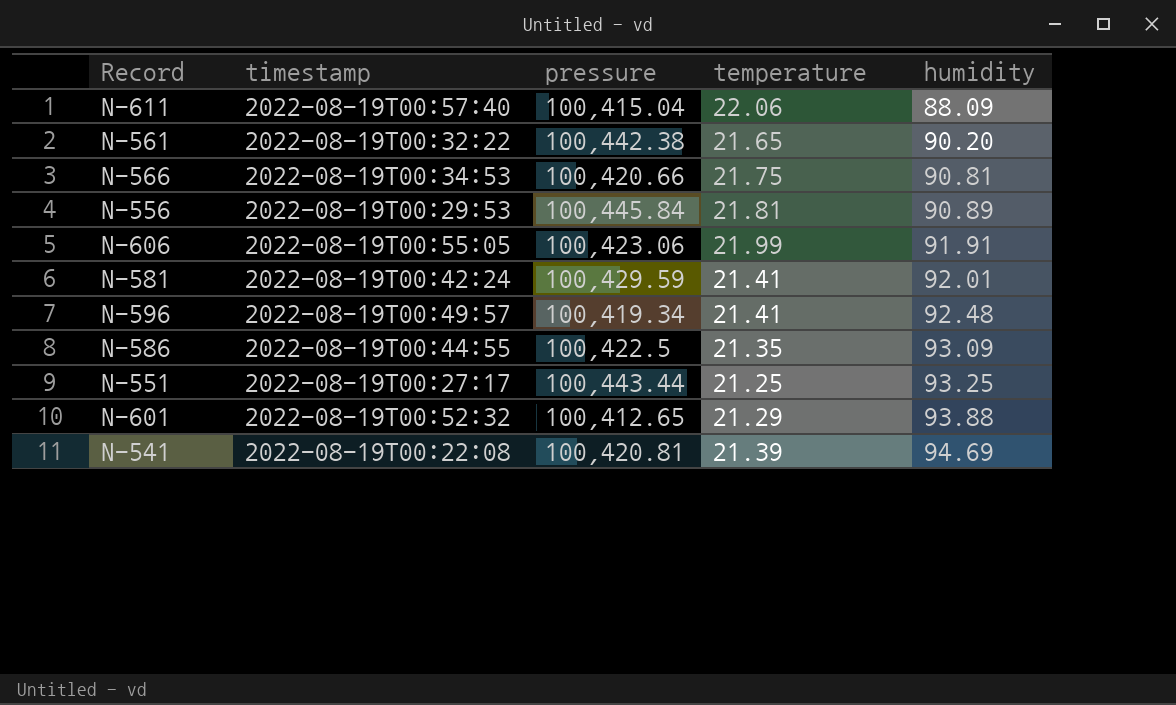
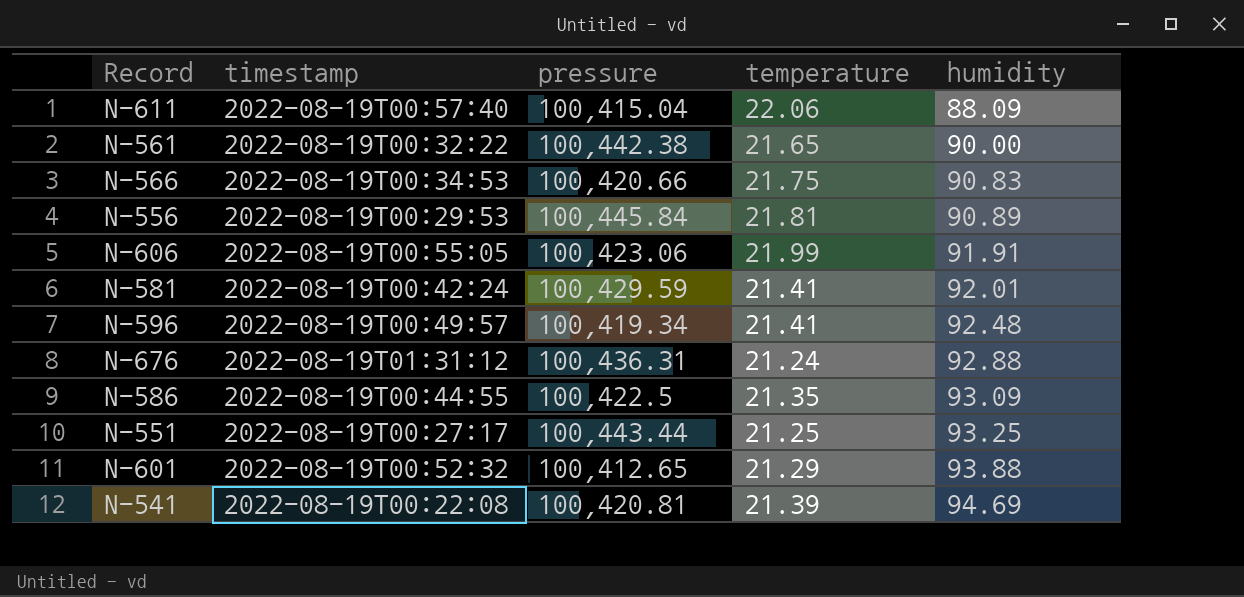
N-561 | humidity: 90.20 -> 90.00
N-566 | humidity: 90.81 -> 90.83
row N-676: none -> 2022-08-19T01:31:12 | 100,436.31 | 21.24 | 92.88

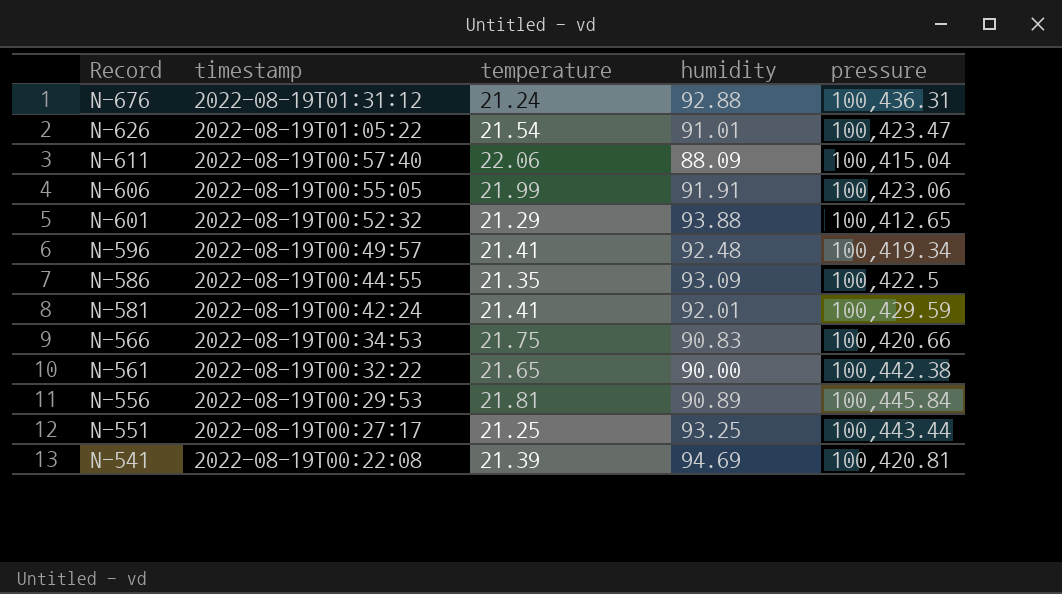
row order: humidity ascending -> Record descending
column pressure | position: 3 -> 5
row N-626: none -> 2022-08-19T01:05:22 | 21.54 | 91.01 | 100,423.47

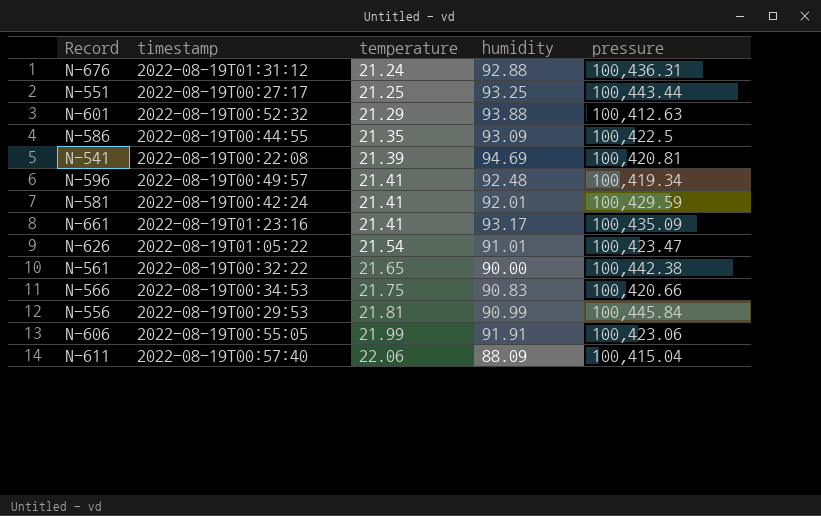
row order: Record descending -> temperature ascending
N-601 | pressure: 100,412.65 -> 100,412.63
row N-661: none -> 2022-08-19T01:23:16 | 21.41 | 93.17 | 100,435.09
N-556 | humidity: 90.89 -> 90.99

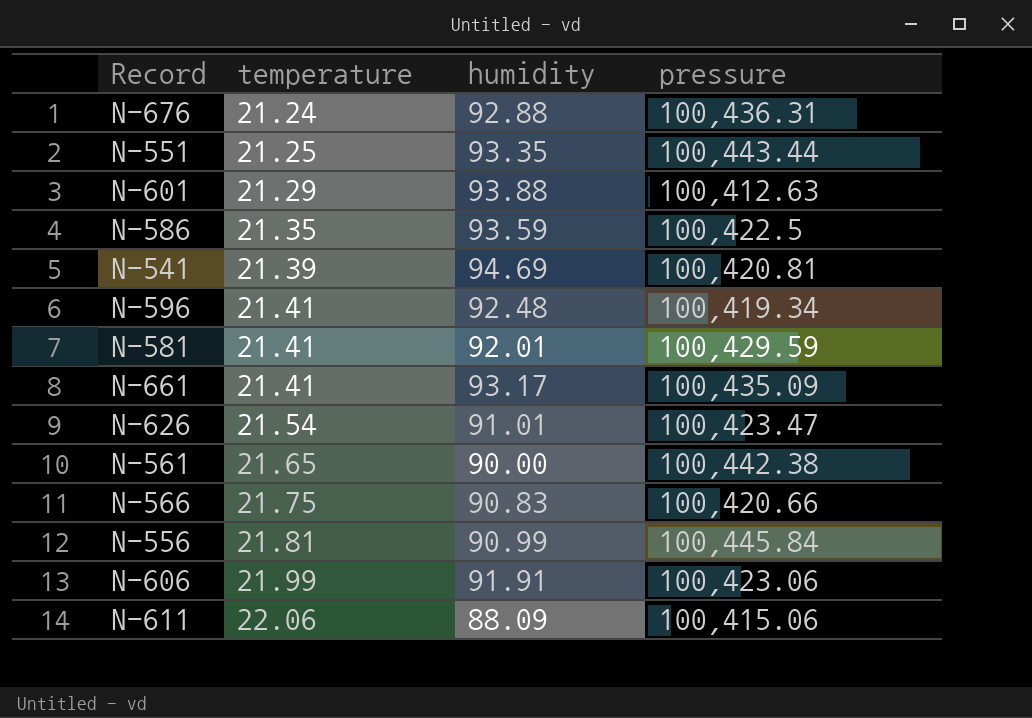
column timestamp | position: 2 -> none
N-551 | humidity: 93.25 -> 93.35
N-586 | humidity: 93.09 -> 93.59
N-611 | pressure: 100,415.04 -> 100,415.06

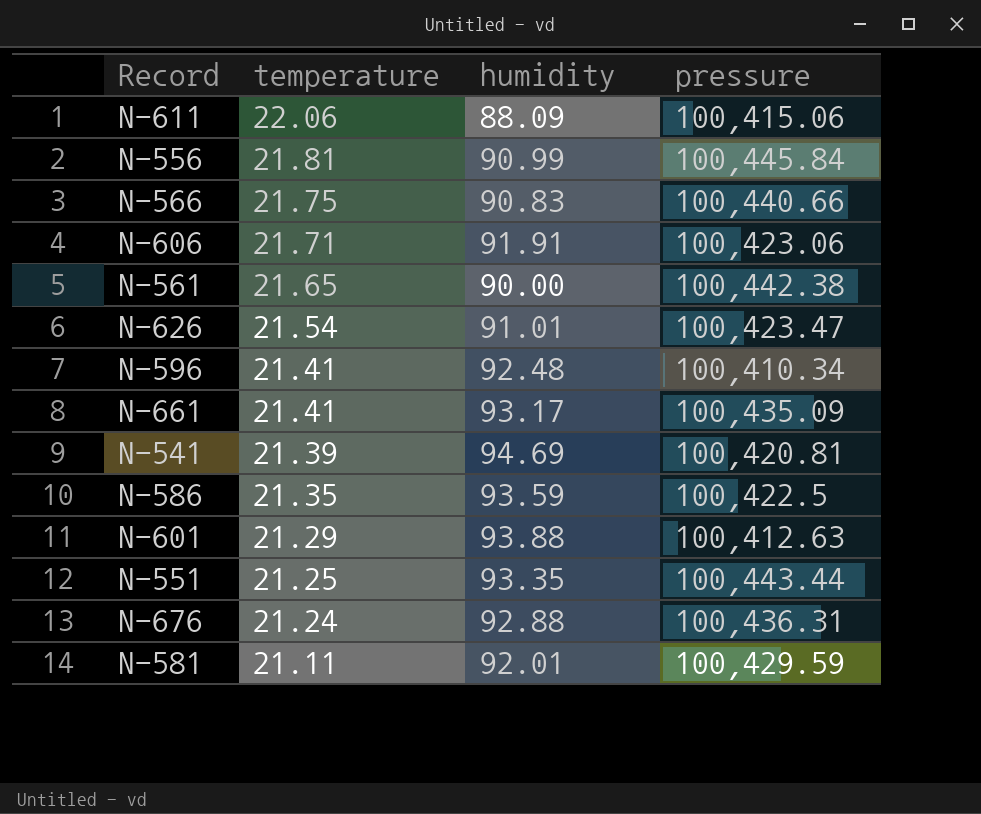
row order: temperature ascending -> temperature descending
N-566 | pressure: 100,420.66 -> 100,440.66
N-606 | temperature: 21.99 -> 21.71
N-596 | pressure: 100,419.34 -> 100,410.34
N-581 | temperature: 21.41 -> 21.11

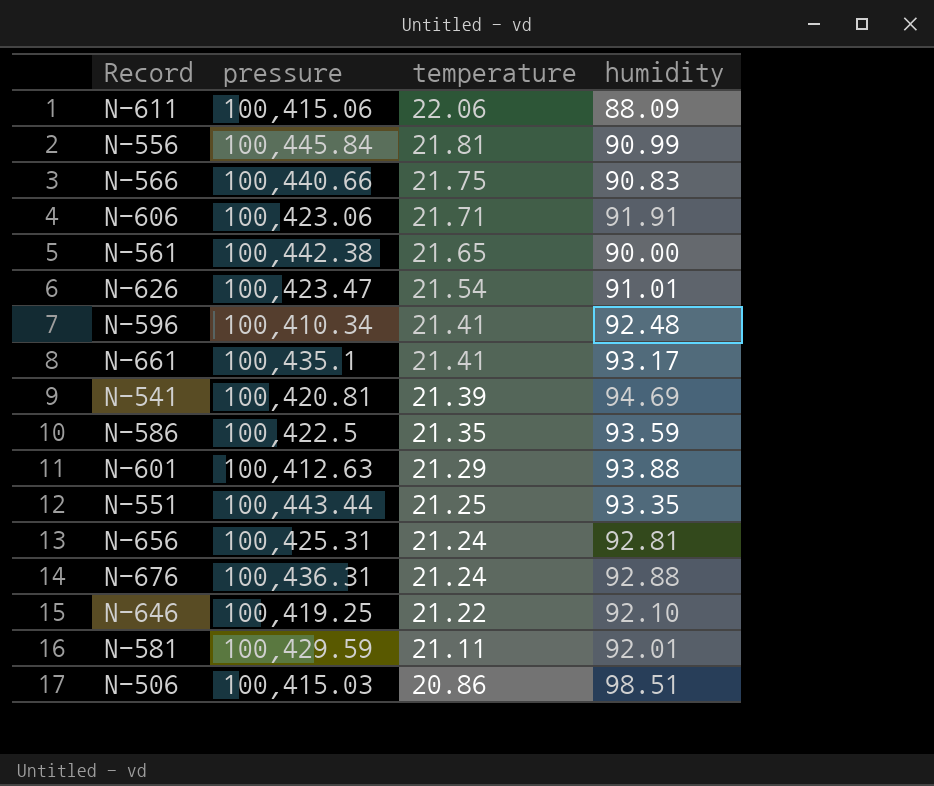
column pressure | position: 4 -> 2
N-661 | pressure: 100,435.09 -> 100,435.1
row N-656: none -> 100,425.31 | 21.24 | 92.81
row N-646: none -> 100,419.25 | 21.22 | 92.10
row N-506: none -> 100,415.03 | 20.86 | 98.51

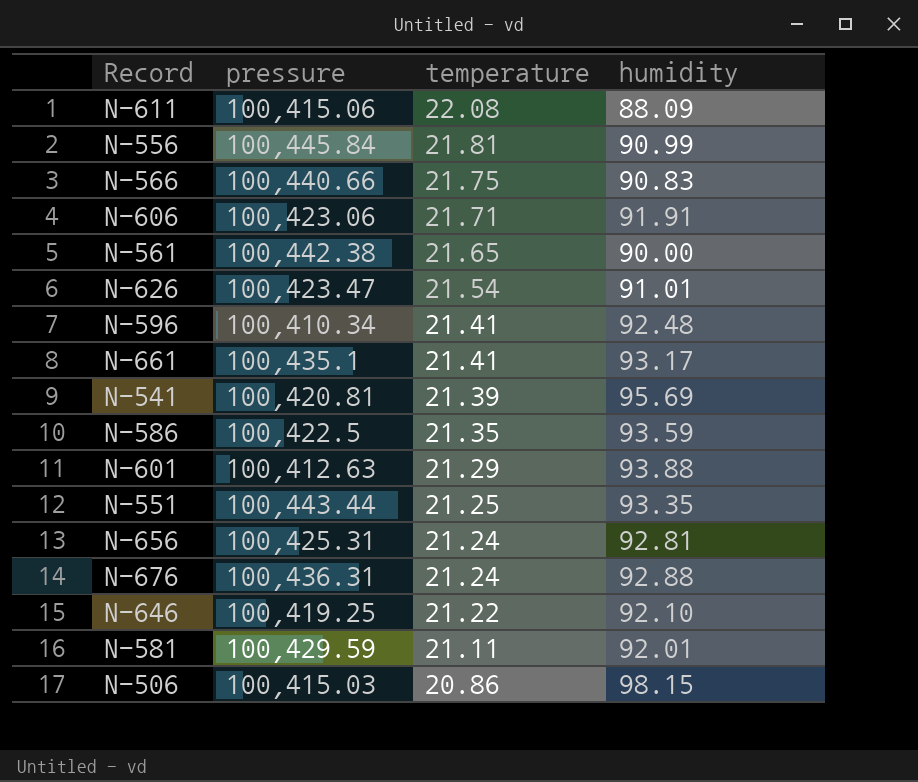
N-611 | temperature: 22.06 -> 22.08
N-541 | humidity: 94.69 -> 95.69
N-506 | humidity: 98.51 -> 98.15

